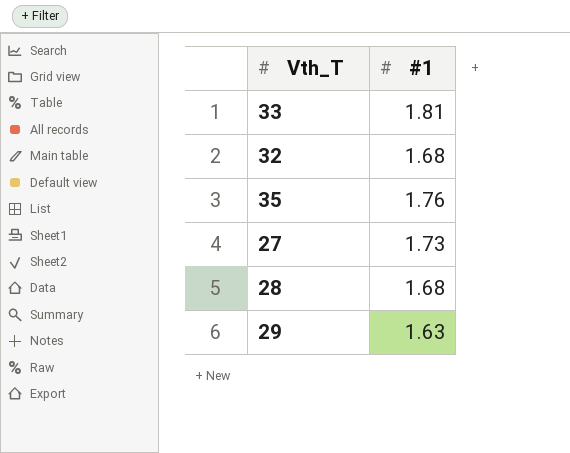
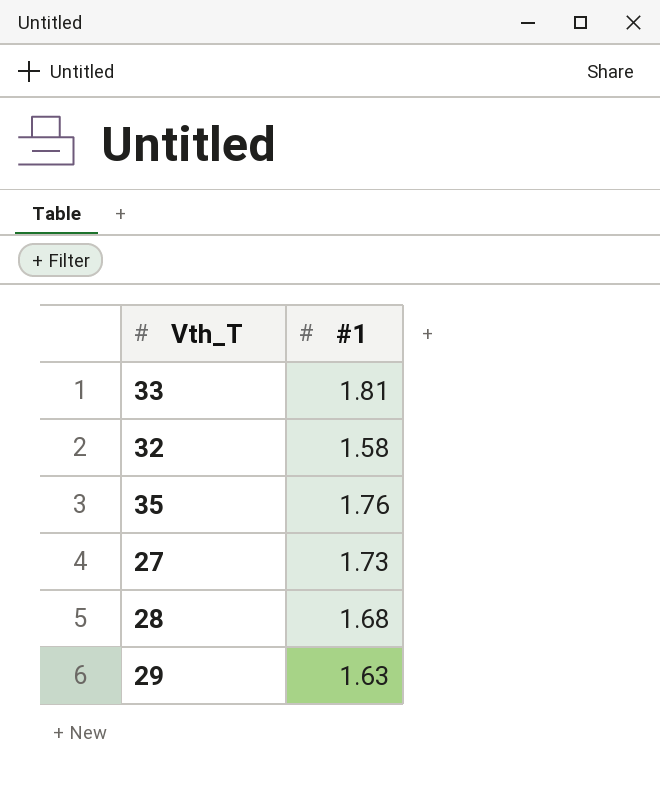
32 | #1: 1.68 -> 1.58

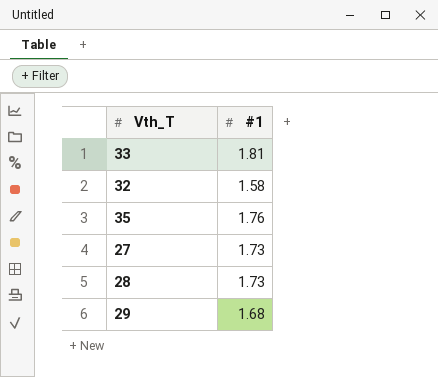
28 | #1: 1.68 -> 1.73
29 | #1: 1.63 -> 1.68

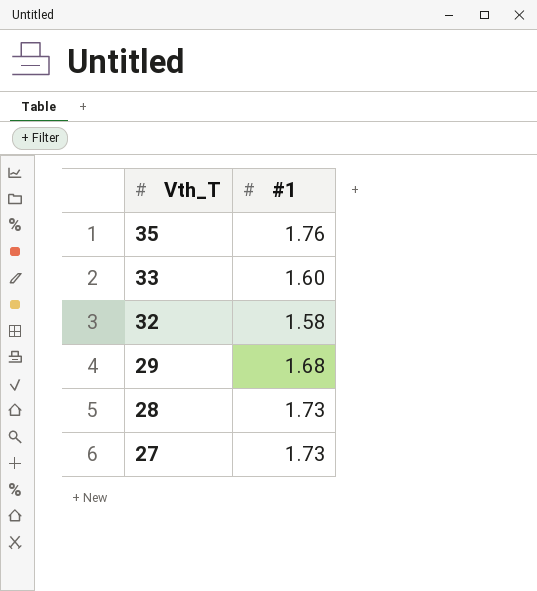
row order: none -> Vth_T descending
33 | #1: 1.81 -> 1.60

